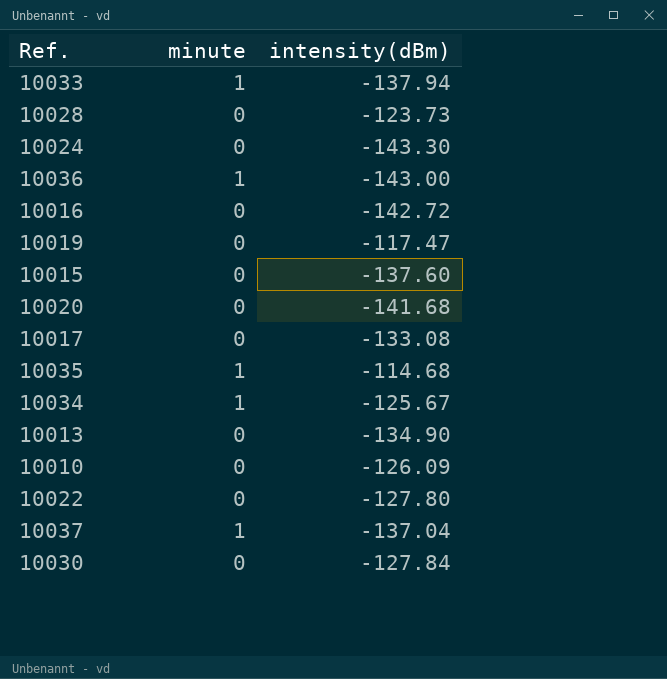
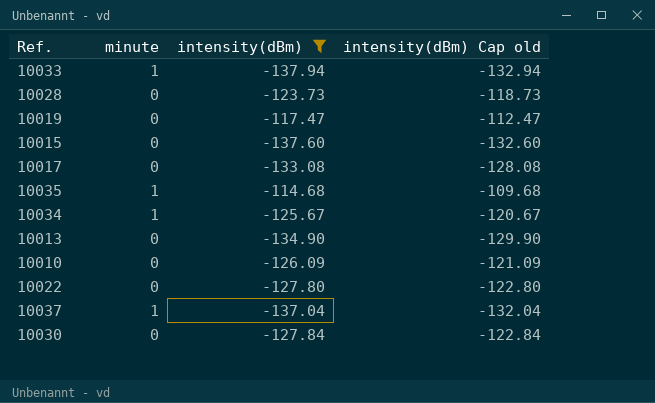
filter: none -> intensity(dBm) >= -137.94
column intensity(dBm) Cap old | formula: none -> [intensity(dBm)] + 5

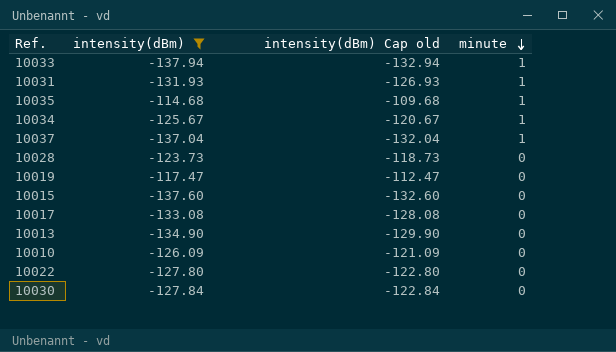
row order: none -> minute descending
column minute | position: 2 -> 4
row 10031: none -> -131.93 | -126.93 | 1

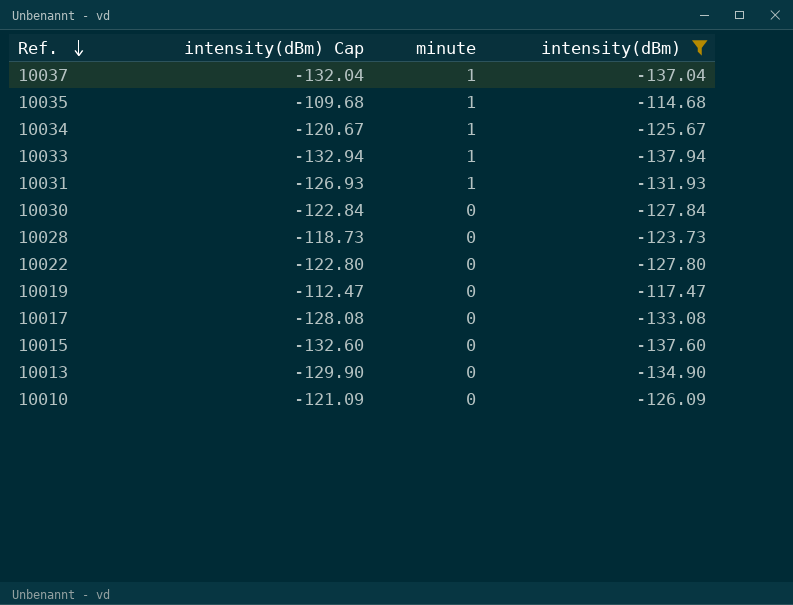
row order: minute descending -> Ref. descending
column name: intensity(dBm) Cap old -> intensity(dBm) Cap
column intensity(dBm) | position: 2 -> 4

